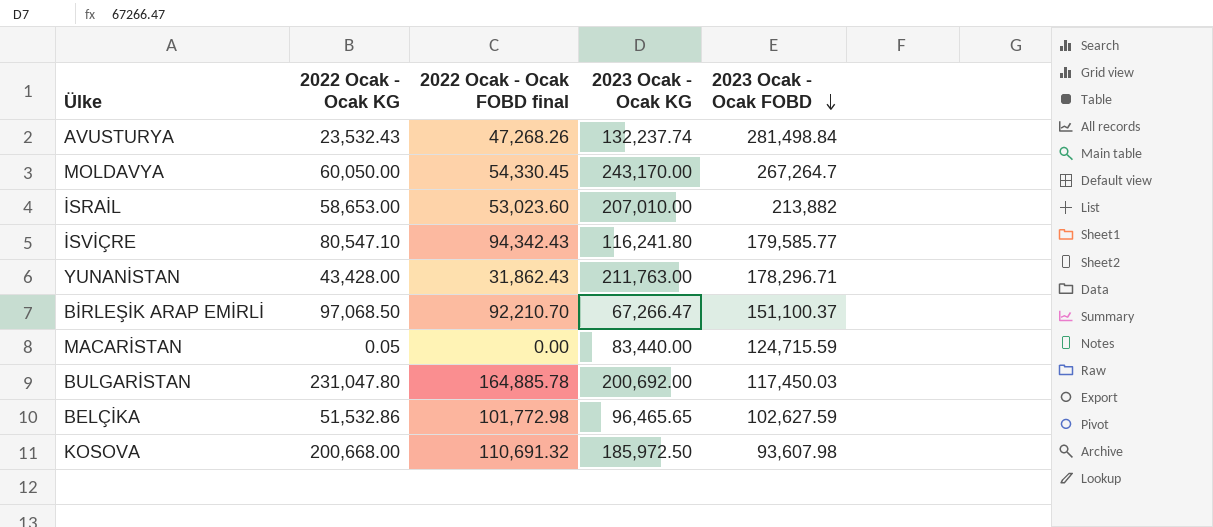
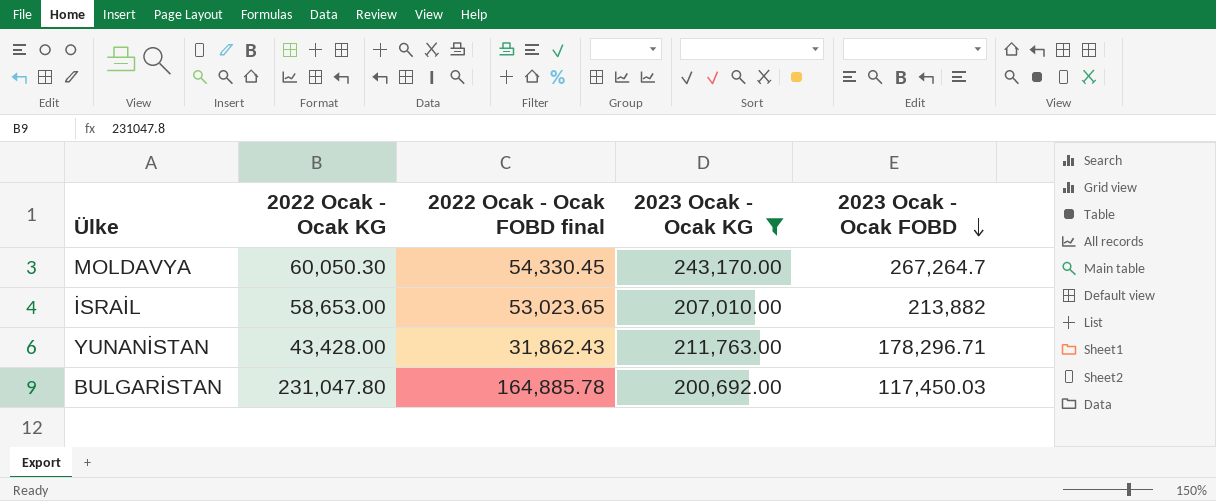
filter: none -> 2023 Ocak - Ocak KG >= 200,692.00
MOLDAVYA | 2022 Ocak - Ocak KG: 60,050.00 -> 60,050.30
İSRAİL | 2022 Ocak - Ocak FOBD final: 53,023.60 -> 53,023.65

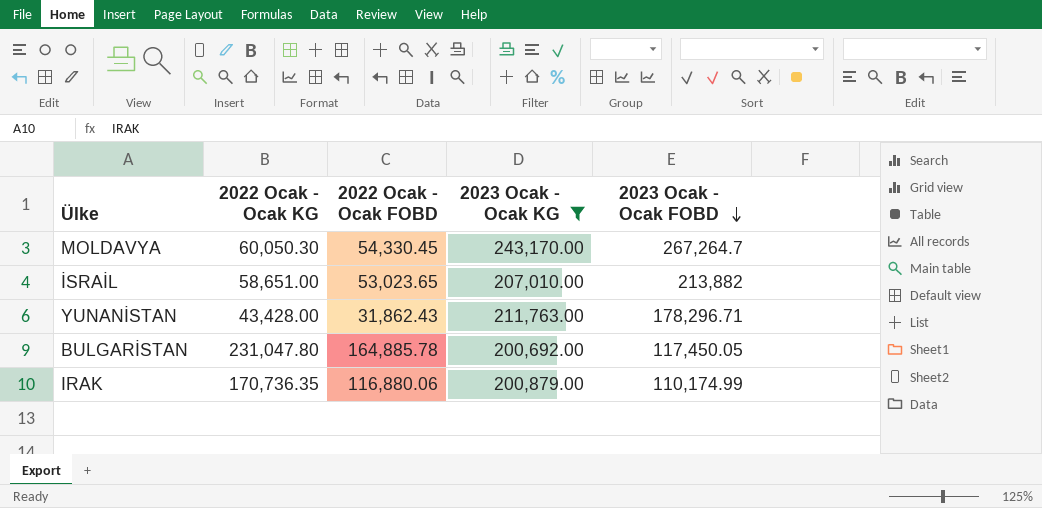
column name: 2022 Ocak - Ocak FOBD final -> 2022 Ocak - Ocak FOBD
İSRAİL | 2022 Ocak - Ocak KG: 58,653.00 -> 58,651.00
BULGARİSTAN | 2023 Ocak - Ocak FOBD: 117,450.03 -> 117,450.05
row IRAK: none -> 170,736.35 | 116,880.06 | 200,879.00 | 110,174.99

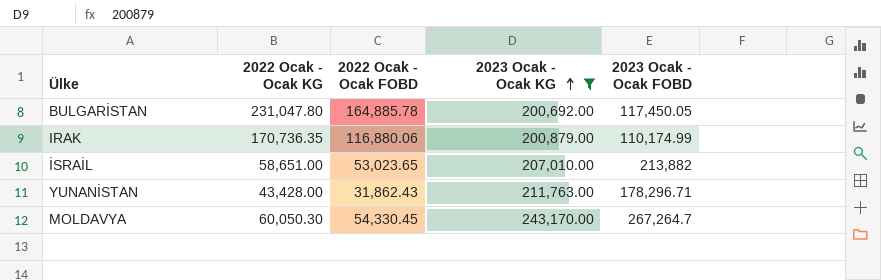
row order: 2023 Ocak - Ocak FOBD descending -> 2023 Ocak - Ocak KG ascending

